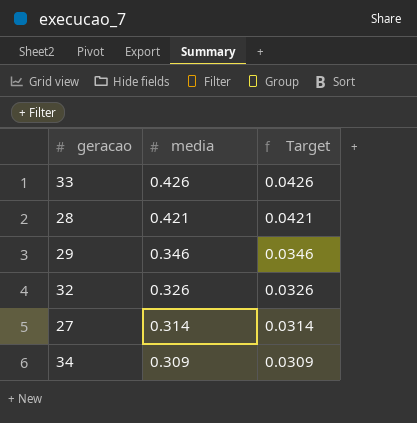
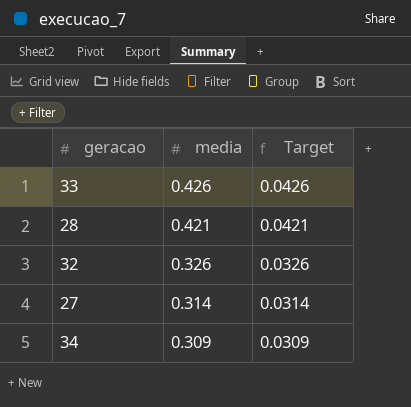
row 29: 0.346 | 0.0346 -> none

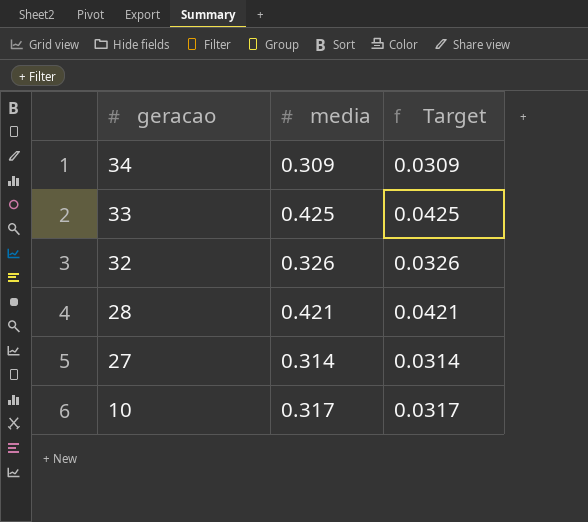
row order: media descending -> geracao descending
33 | media: 0.426 -> 0.425
33 | Target: 0.0426 -> 0.0425
row 10: none -> 0.317 | 0.0317

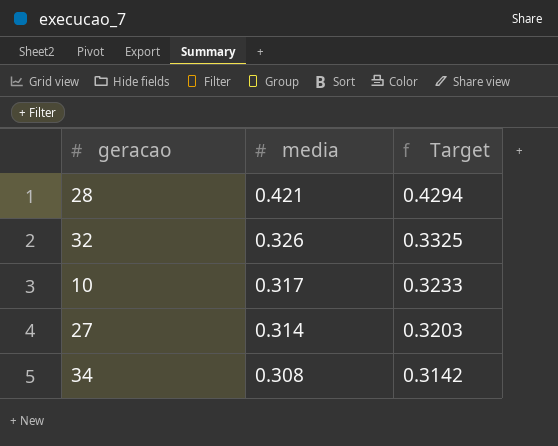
row order: geracao descending -> media descending
column Target | formula: [media] * 0.1 -> [media] * 1.02
row 33: 0.425 | 0.0425 -> none
34 | media: 0.309 -> 0.308

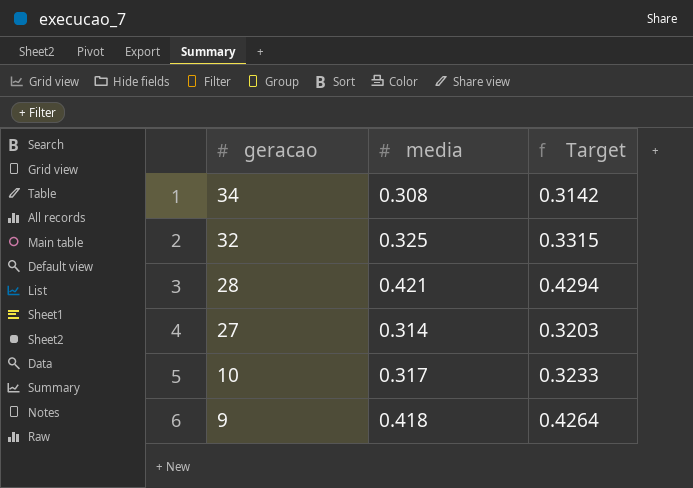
row order: media descending -> geracao descending
32 | media: 0.326 -> 0.325
32 | Target: 0.3325 -> 0.3315
row 9: none -> 0.418 | 0.4264

